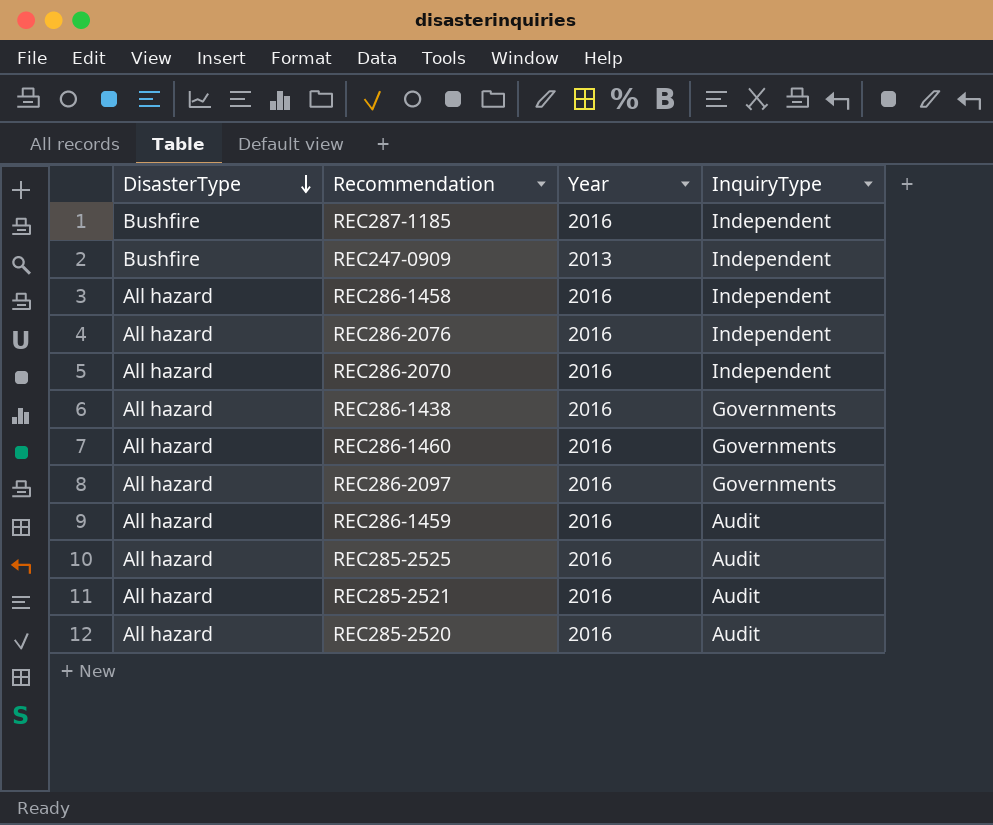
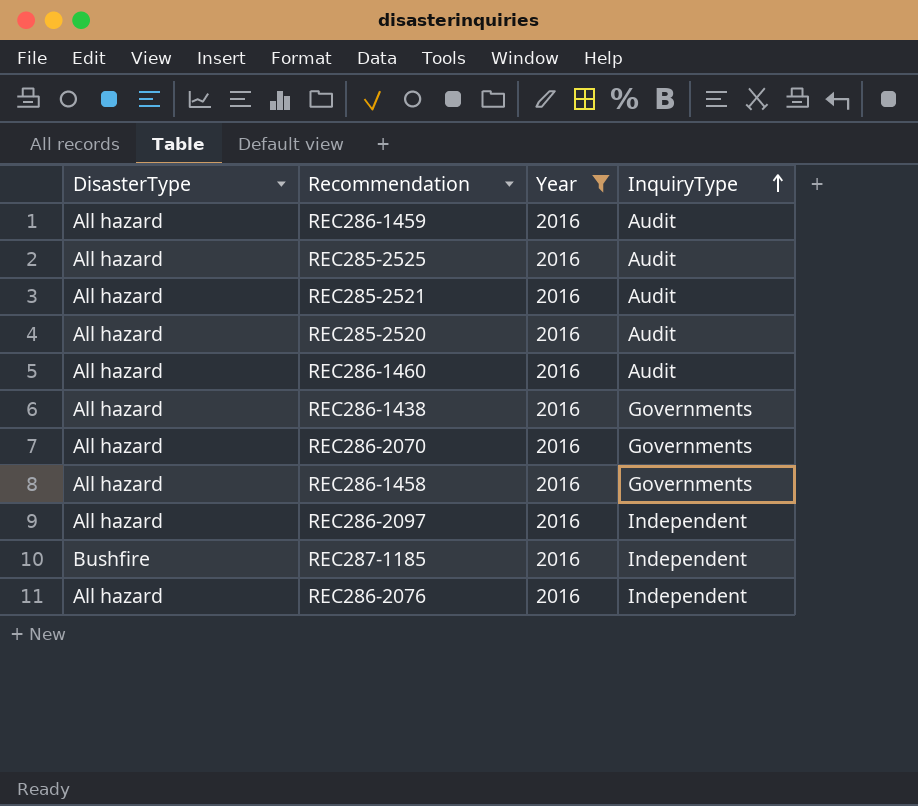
filter: none -> Year = 2016
row order: DisasterType descending -> InquiryType ascending
REC286-1460 | InquiryType: Governments -> Audit
REC286-2070 | InquiryType: Independent -> Governments
REC286-1458 | InquiryType: Independent -> Governments
REC286-2097 | InquiryType: Governments -> Independent

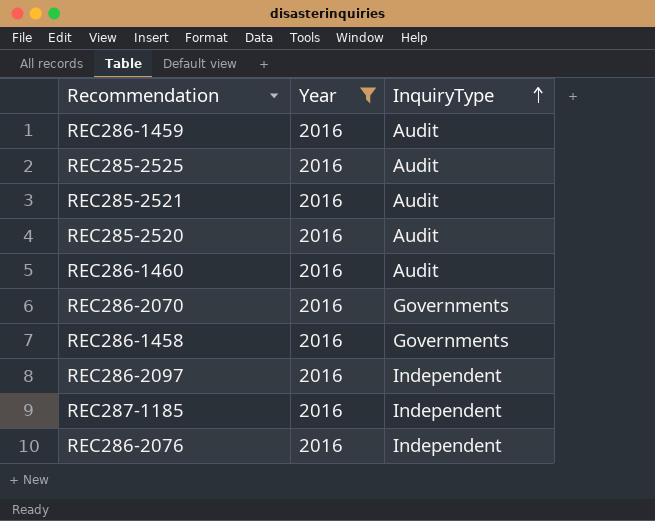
column DisasterType | position: 1 -> none
row REC286-1438: All hazard | 2016 | Governments -> none

